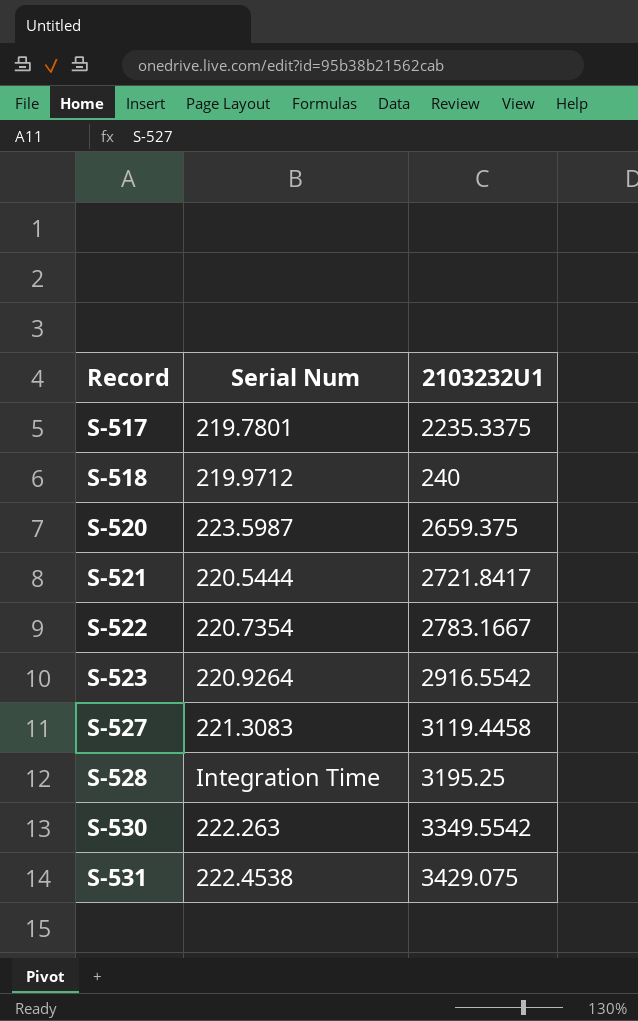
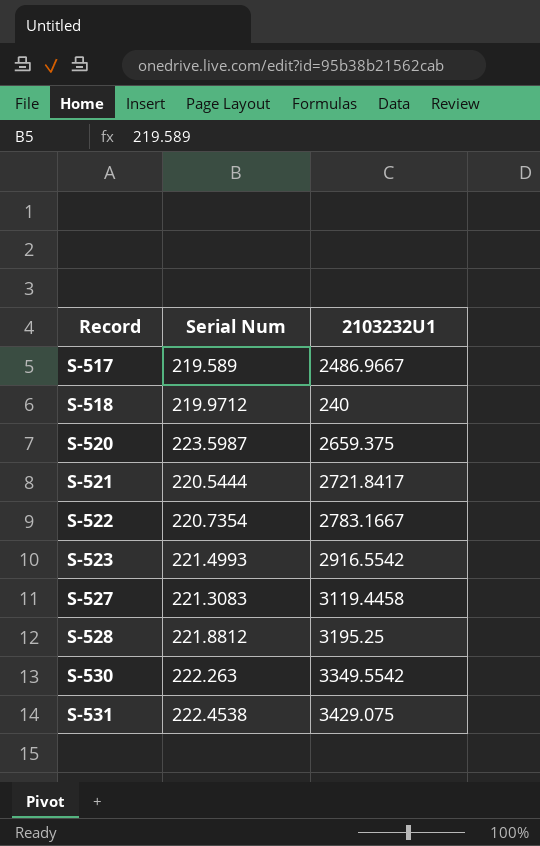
S-517 | Serial Num: 219.7801 -> 219.589
S-517 | 2103232U1: 2235.3375 -> 2486.9667
S-523 | Serial Num: 220.9264 -> 221.4993
S-528 | Serial Num: Integration Time -> 221.8812

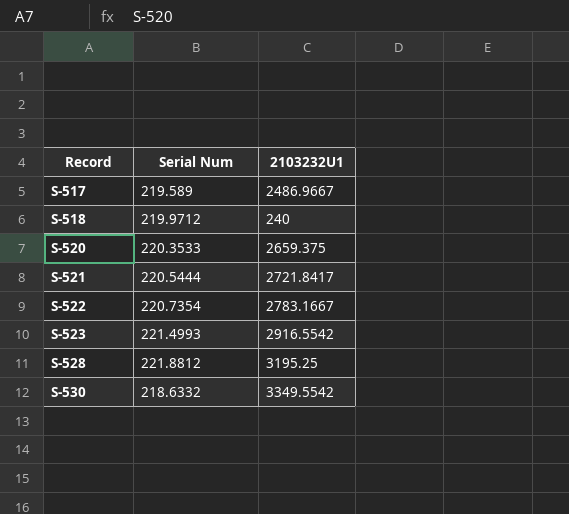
row S-527: 221.3083 | 3119.4458 -> none
row S-531: 222.4538 | 3429.075 -> none
S-520 | Serial Num: 223.5987 -> 220.3533
S-530 | Serial Num: 222.263 -> 218.6332

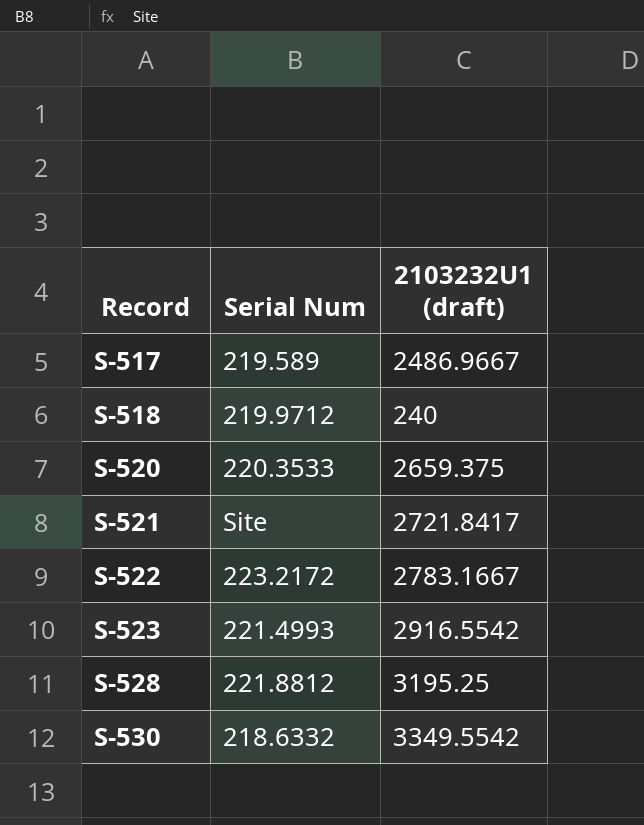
column name: 2103232U1 -> 2103232U1 (draft)
S-521 | Serial Num: 220.5444 -> Site
S-522 | Serial Num: 220.7354 -> 223.2172

